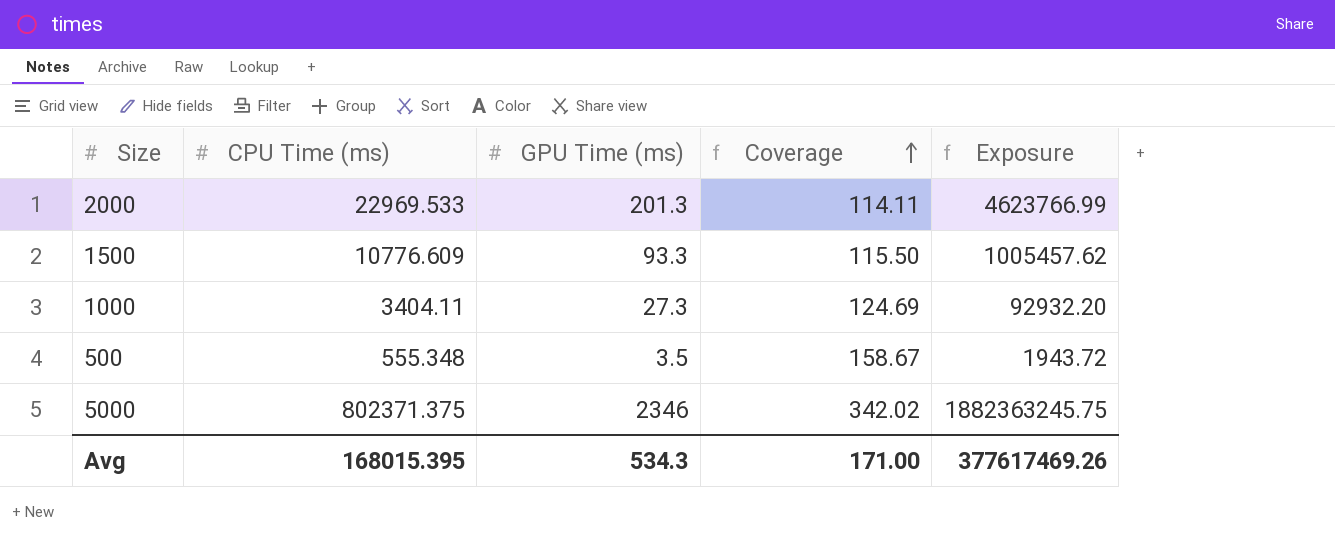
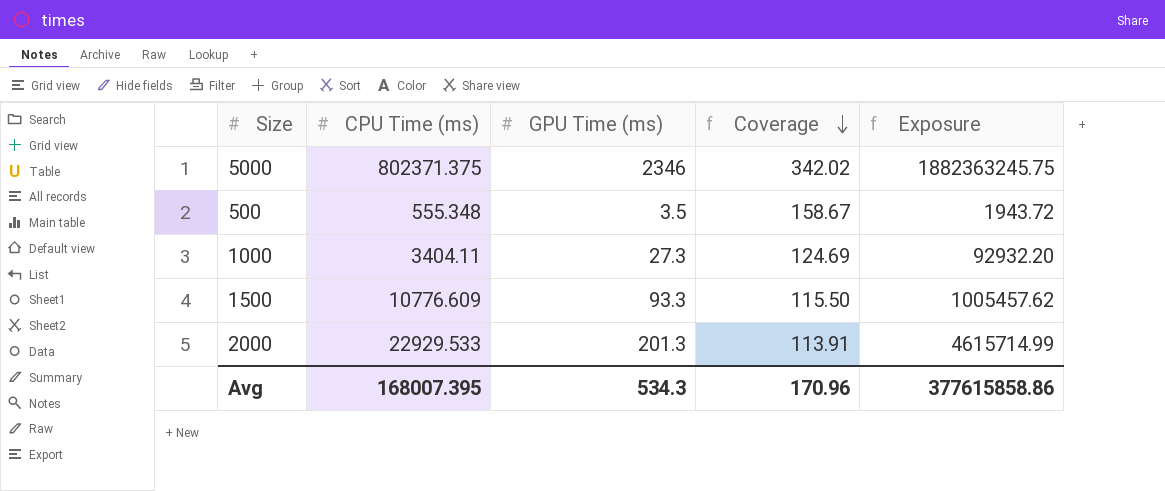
row order: Coverage ascending -> Coverage descending
2000 | CPU Time (ms): 22969.533 -> 22929.533
2000 | Coverage: 114.11 -> 113.91
2000 | Exposure: 4623766.99 -> 4615714.99
Avg | CPU Time (ms): 168015.395 -> 168007.395
Avg | Coverage: 171.00 -> 170.96
Avg | Exposure: 377617469.26 -> 377615858.86

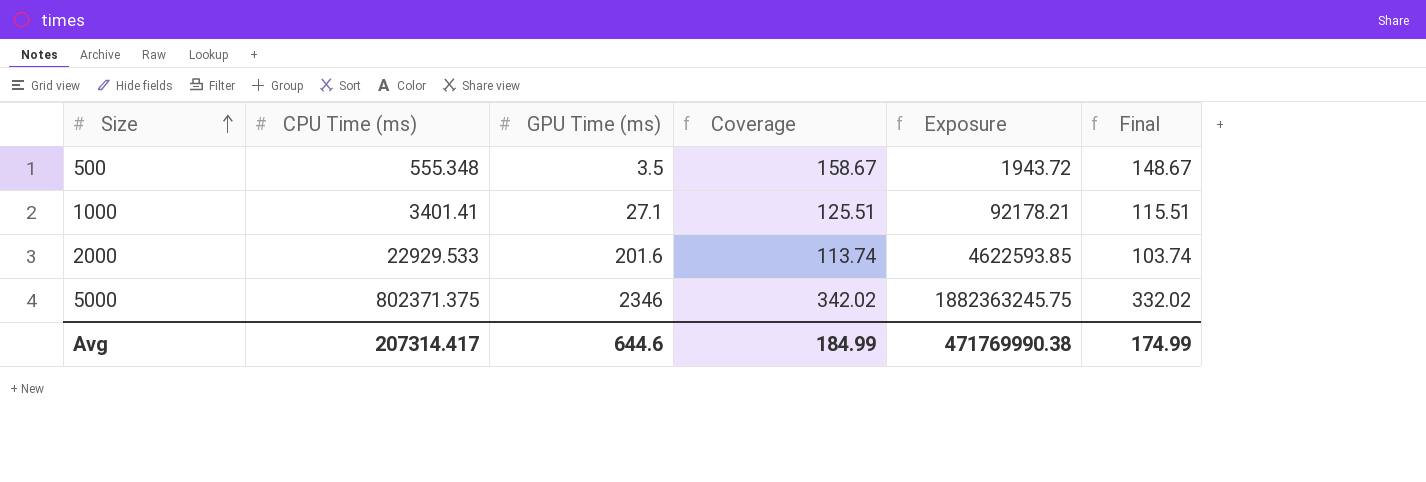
row order: Coverage descending -> Size ascending
column Final | formula: none -> [Coverage] - 10
row 1500: 10776.609 | 93.3 | 115.50 | 1005457.62 -> none
1000 | CPU Time (ms): 3404.11 -> 3401.41
1000 | GPU Time (ms): 27.3 -> 27.1
1000 | Coverage: 124.69 -> 125.51
1000 | Exposure: 92932.20 -> 92178.21
2000 | GPU Time (ms): 201.3 -> 201.6
2000 | Coverage: 113.91 -> 113.74
2000 | Exposure: 4615714.99 -> 4622593.85
Avg | CPU Time (ms): 168007.395 -> 207314.417
Avg | GPU Time (ms): 534.3 -> 644.6
Avg | Coverage: 170.96 -> 184.99
Avg | Exposure: 377615858.86 -> 471769990.38

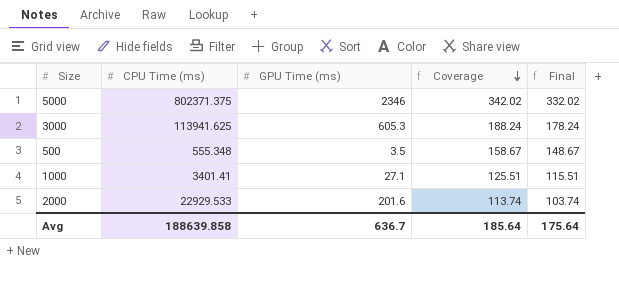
row order: Size ascending -> Coverage descending
column Exposure | formula: [CPU Time (ms)] * [GPU Time (ms)] -> none
row 3000: none -> 113941.625 | 605.3 | 188.24 | 178.24
Avg | CPU Time (ms): 207314.417 -> 188639.858
Avg | GPU Time (ms): 644.6 -> 636.7
Avg | Coverage: 184.99 -> 185.64
Avg | Final: 174.99 -> 175.64

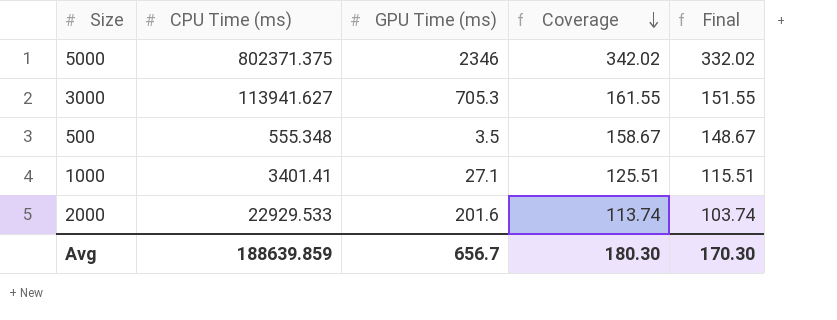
3000 | CPU Time (ms): 113941.625 -> 113941.627
3000 | GPU Time (ms): 605.3 -> 705.3
3000 | Coverage: 188.24 -> 161.55
3000 | Final: 178.24 -> 151.55
Avg | CPU Time (ms): 188639.858 -> 188639.859
Avg | GPU Time (ms): 636.7 -> 656.7
Avg | Coverage: 185.64 -> 180.30
Avg | Final: 175.64 -> 170.30

